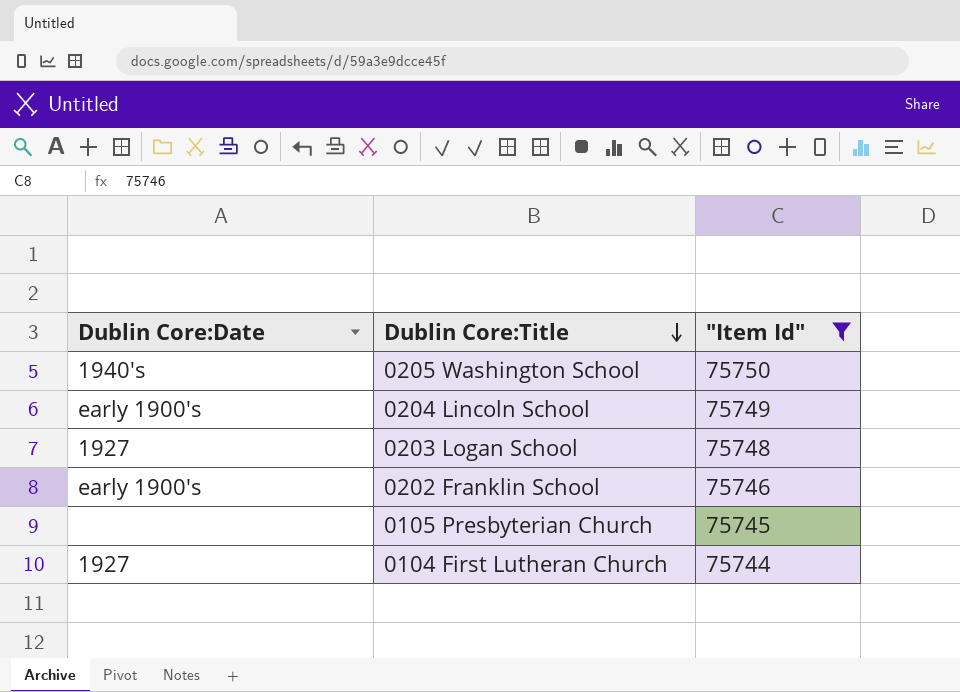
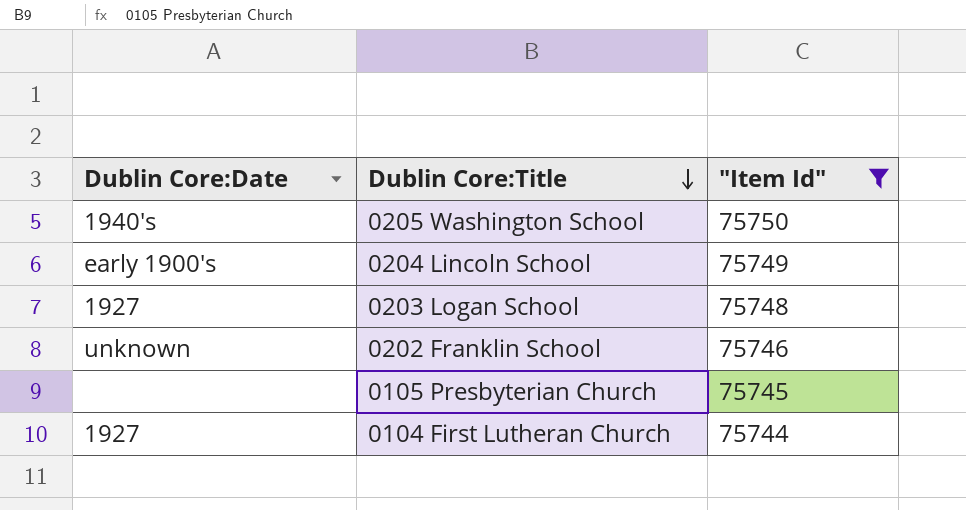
0202 Franklin School | Dublin Core:Date: early 1900's -> unknown

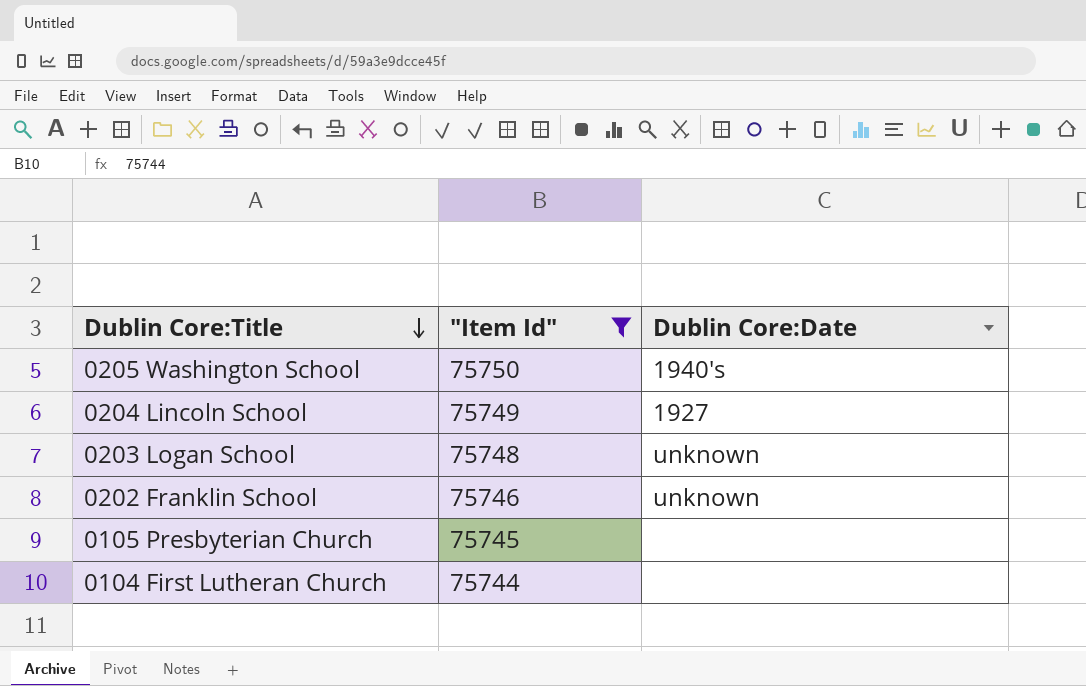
column Dublin Core:Date | position: 1 -> 3
0204 Lincoln School | Dublin Core:Date: early 1900's -> 1927
0203 Logan School | Dublin Core:Date: 1927 -> unknown
0104 First Lutheran Church | Dublin Core:Date: 1927 -> none

